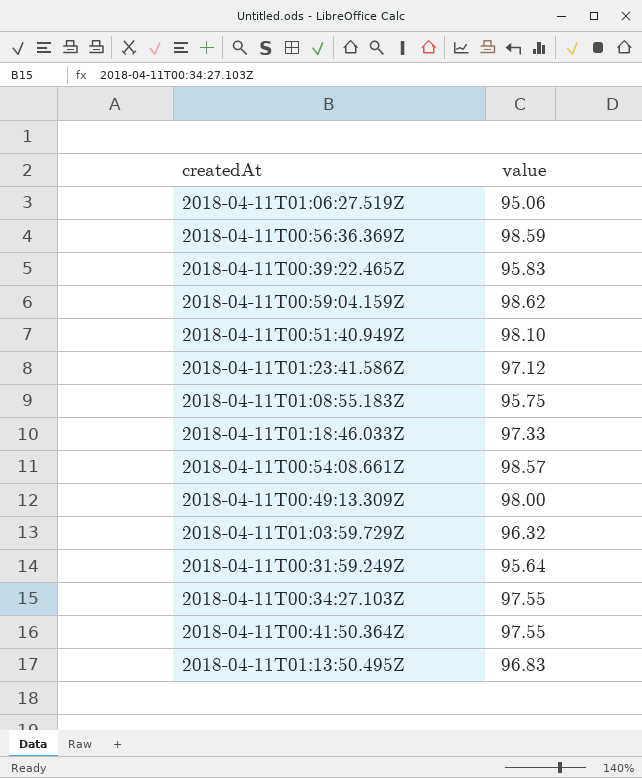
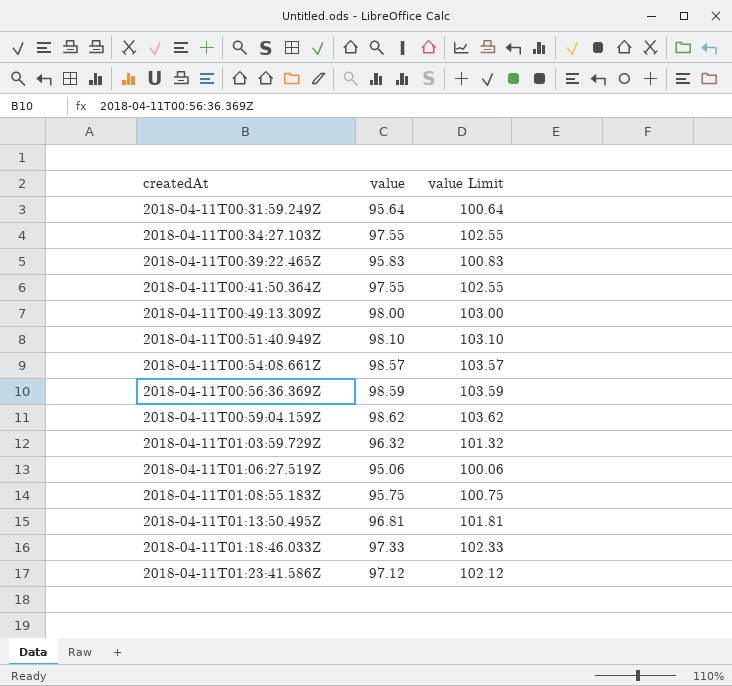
row order: none -> createdAt ascending
column value Limit | formula: none -> [value] + 5
2018-04-11T01:13:50.495Z | value: 96.83 -> 96.81

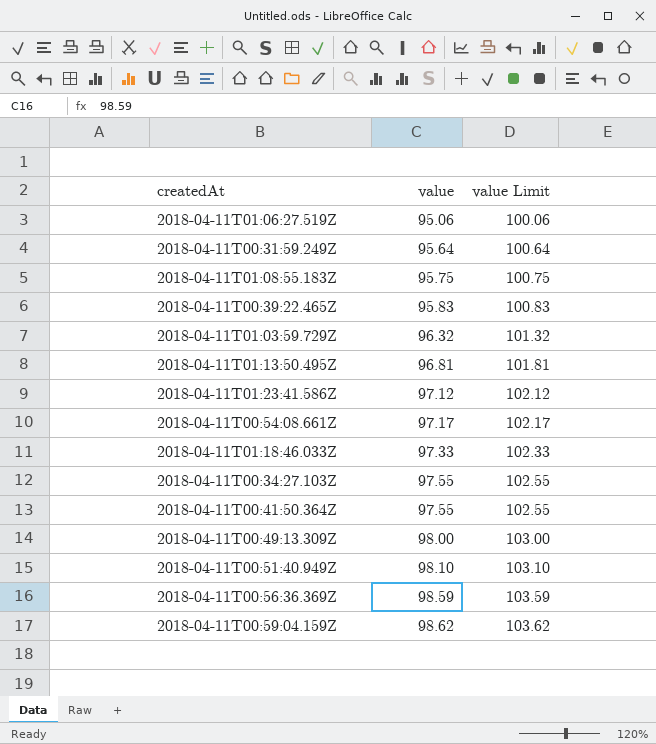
row order: createdAt ascending -> value ascending
2018-04-11T00:54:08.661Z | value: 98.57 -> 97.17
2018-04-11T00:54:08.661Z | value Limit: 103.57 -> 102.17

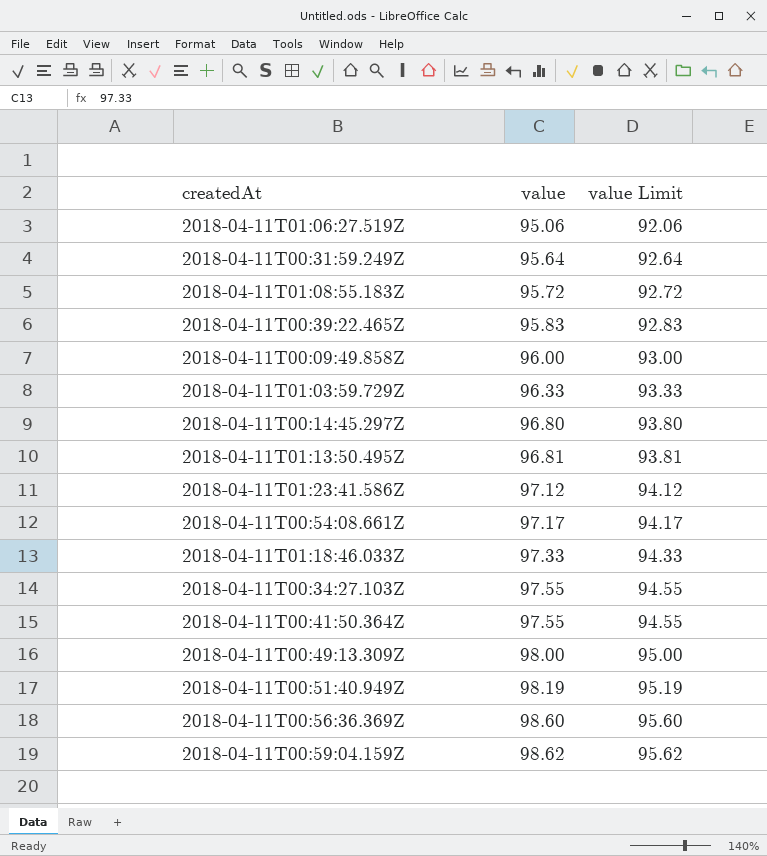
column value Limit | formula: [value] + 5 -> [value] - 3
2018-04-11T01:08:55.183Z | value: 95.75 -> 95.72
row 2018-04-11T00:09:49.858Z: none -> 96.00 | 93.00
2018-04-11T01:03:59.729Z | value: 96.32 -> 96.33
row 2018-04-11T00:14:45.297Z: none -> 96.80 | 93.80
2018-04-11T00:51:40.949Z | value: 98.10 -> 98.19
2018-04-11T00:56:36.369Z | value: 98.59 -> 98.60

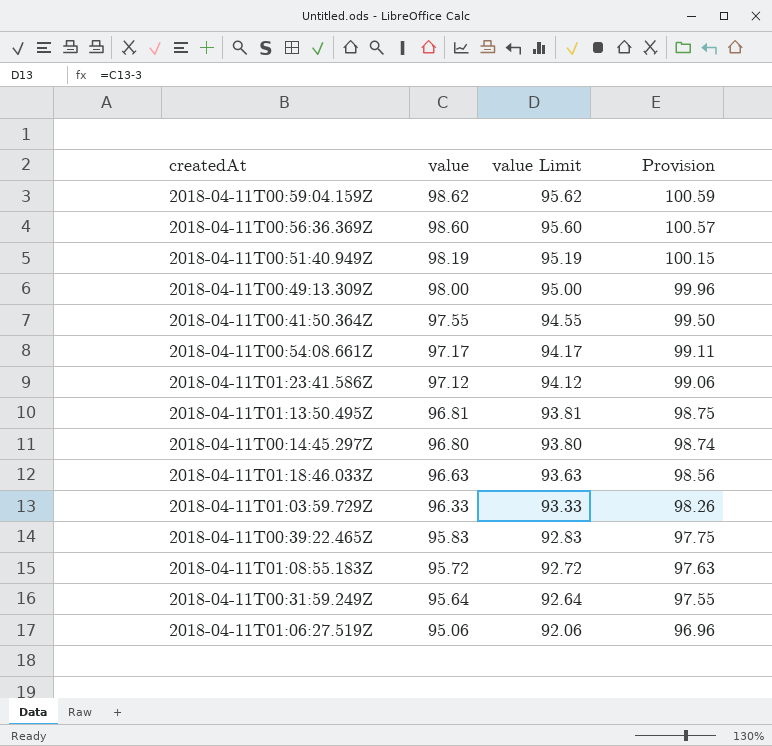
row order: value ascending -> value descending
column Provision | formula: none -> [value] * 1.02
row 2018-04-11T00:09:49.858Z: 96.00 | 93.00 -> none
row 2018-04-11T00:34:27.103Z: 97.55 | 94.55 -> none
2018-04-11T01:18:46.033Z | value: 97.33 -> 96.63
2018-04-11T01:18:46.033Z | value Limit: 94.33 -> 93.63

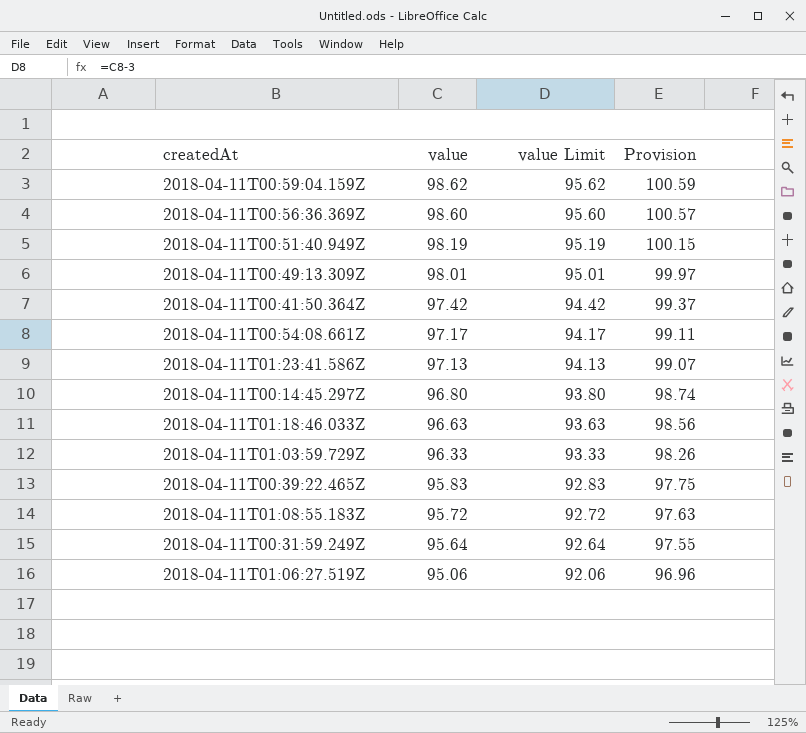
row 2018-04-11T01:13:50.495Z: 96.81 | 93.81 | 98.75 -> none
2018-04-11T00:49:13.309Z | value: 98.00 -> 98.01
2018-04-11T00:49:13.309Z | value Limit: 95.00 -> 95.01
2018-04-11T00:49:13.309Z | Provision: 99.96 -> 99.97
2018-04-11T00:41:50.364Z | value: 97.55 -> 97.42
2018-04-11T00:41:50.364Z | value Limit: 94.55 -> 94.42
2018-04-11T00:41:50.364Z | Provision: 99.50 -> 99.37
2018-04-11T01:23:41.586Z | value: 97.12 -> 97.13
2018-04-11T01:23:41.586Z | value Limit: 94.12 -> 94.13
2018-04-11T01:23:41.586Z | Provision: 99.06 -> 99.07

